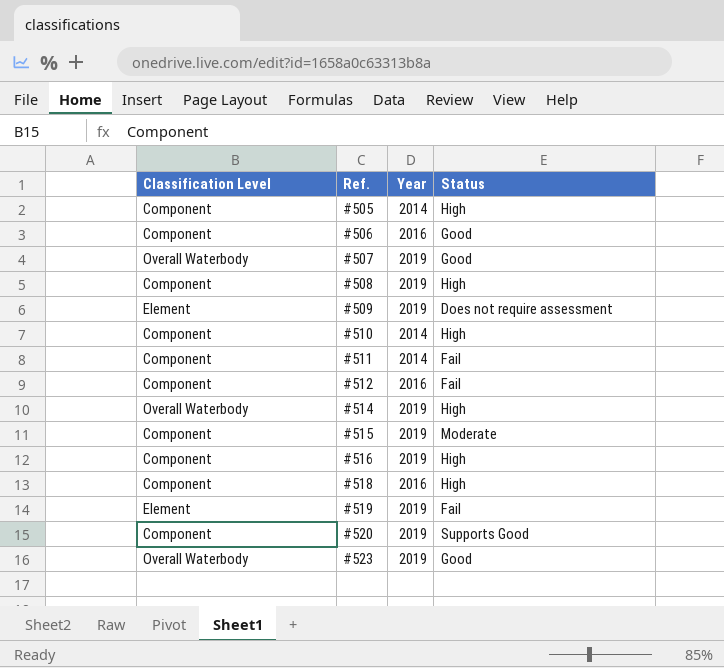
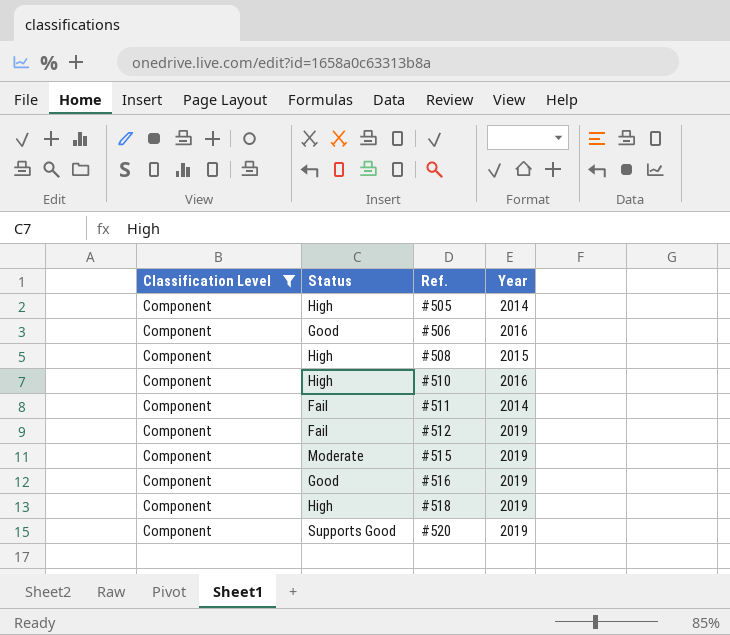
filter: none -> Classification Level = Component
column Status | position: 4 -> 2
#508 | Year: 2019 -> 2015
#510 | Year: 2014 -> 2016
#512 | Year: 2016 -> 2019
#516 | Status: High -> Good
#518 | Year: 2016 -> 2019

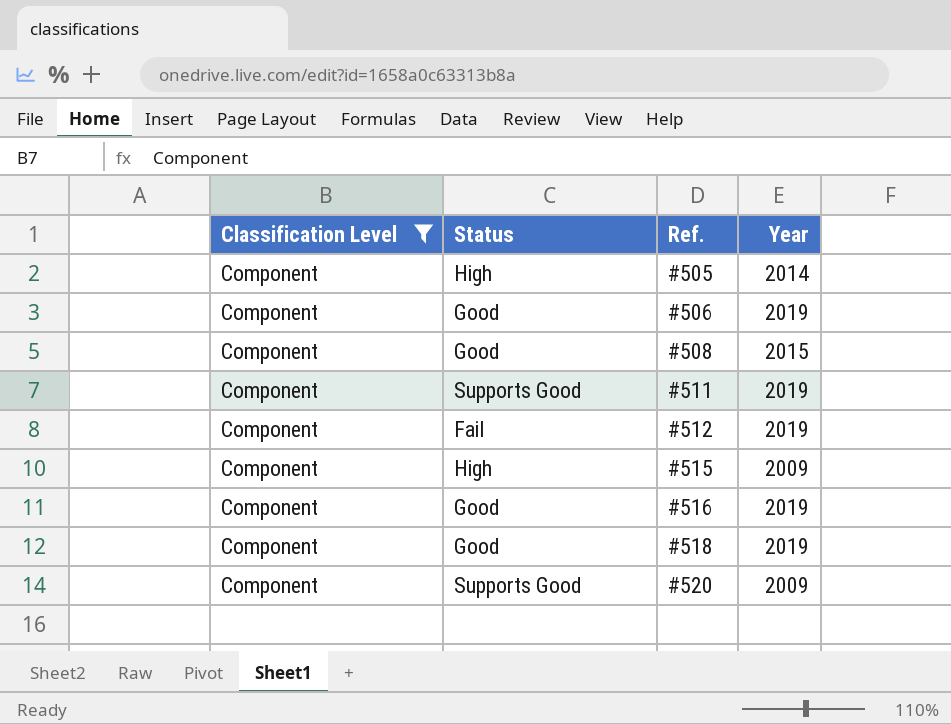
row #510: Component | High | 2016 -> none
#506 | Year: 2016 -> 2019
#508 | Status: High -> Good
#511 | Status: Fail -> Supports Good
#511 | Year: 2014 -> 2019
#515 | Status: Moderate -> High
#515 | Year: 2019 -> 2009
#518 | Status: High -> Good
#520 | Year: 2019 -> 2009

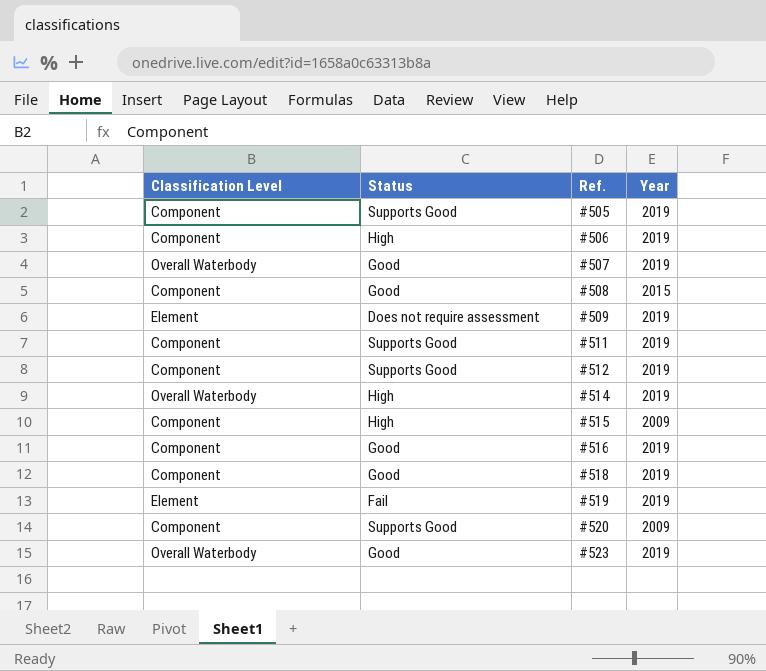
filter: Classification Level = Component -> none
#505 | Status: High -> Supports Good
#505 | Year: 2014 -> 2019
#506 | Status: Good -> High
#512 | Status: Fail -> Supports Good

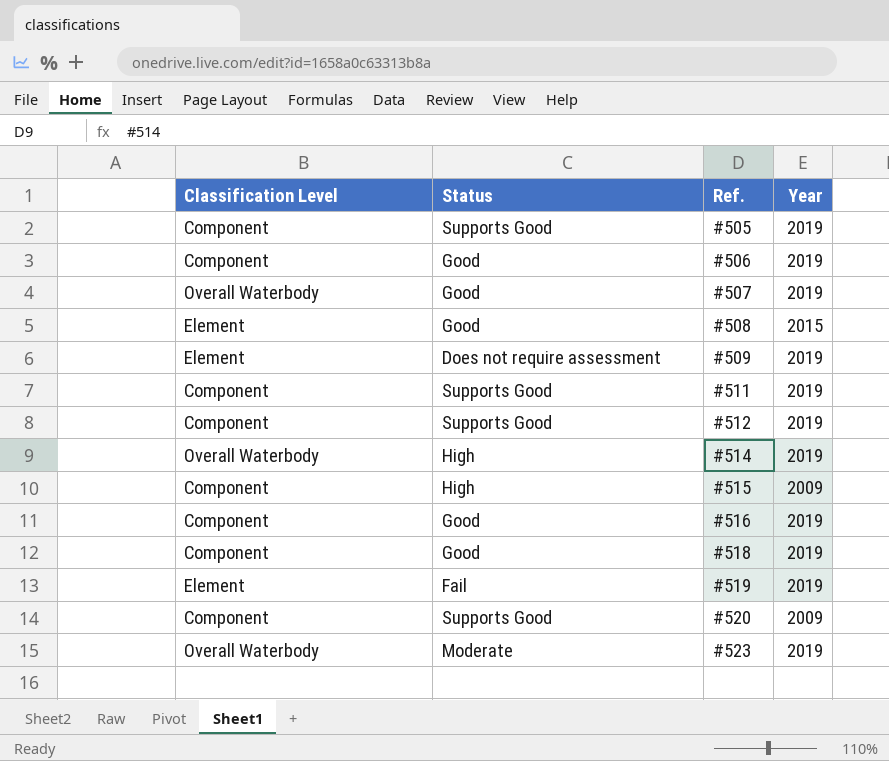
#506 | Status: High -> Good
#508 | Classification Level: Component -> Element
#523 | Status: Good -> Moderate

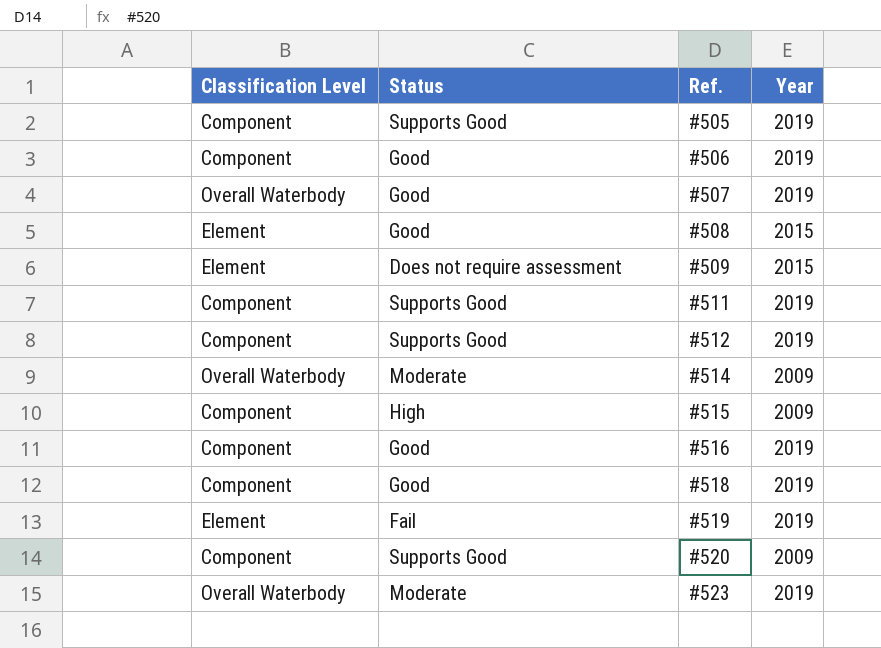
#509 | Year: 2019 -> 2015
#514 | Status: High -> Moderate
#514 | Year: 2019 -> 2009

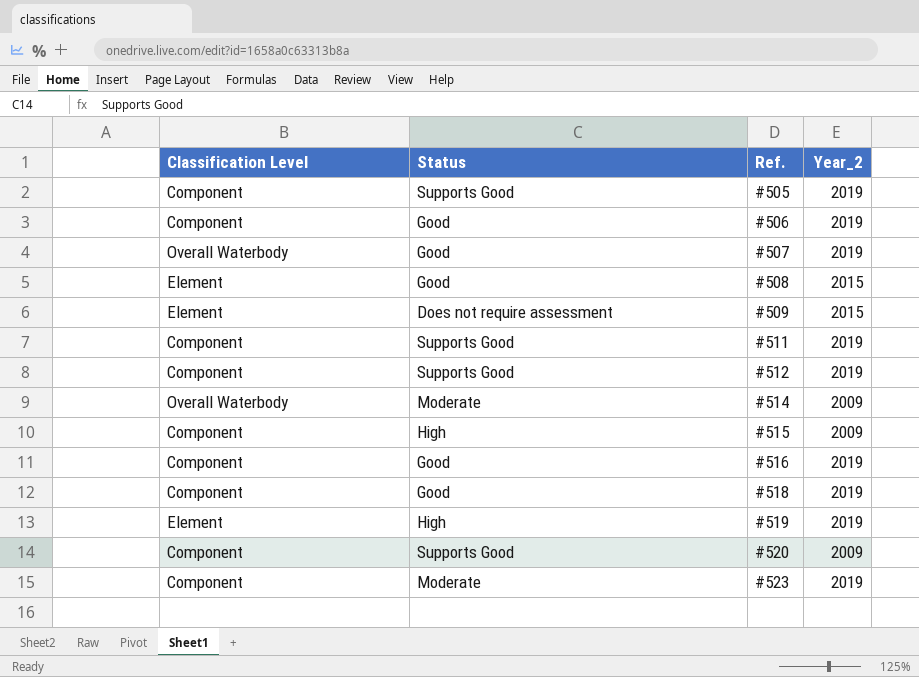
column name: Year -> Year_2
#519 | Status: Fail -> High
#523 | Classification Level: Overall Waterbody -> Component

